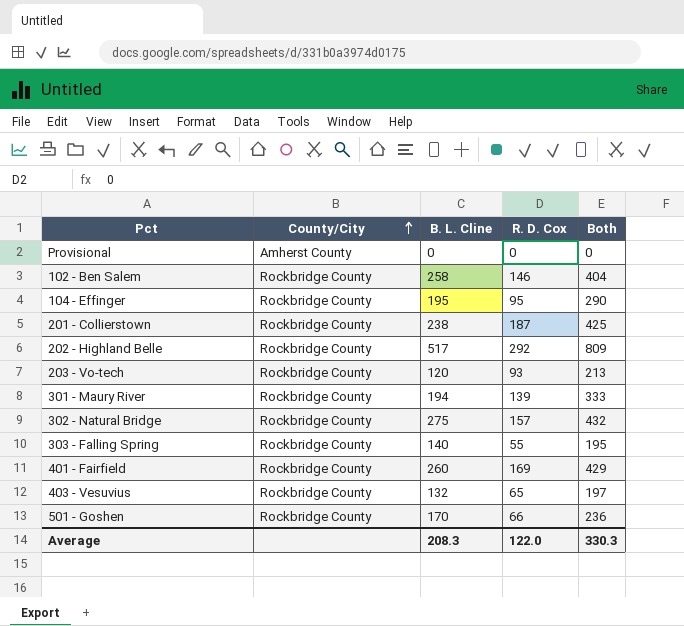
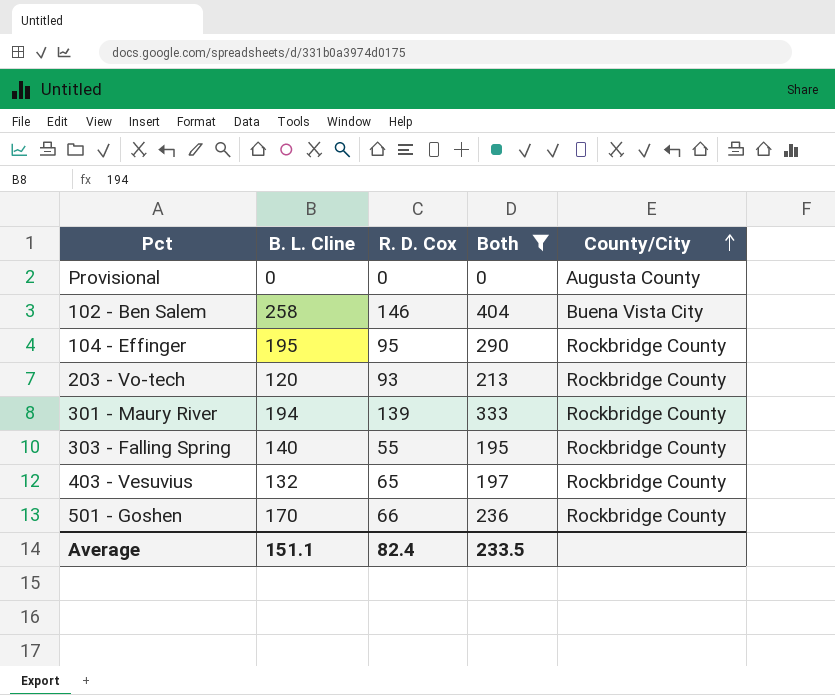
filter: none -> Both <= 404
column County/City | position: 2 -> 5
Provisional | County/City: Amherst County -> Augusta County
102 - Ben Salem | County/City: Rockbridge County -> Buena Vista City
Average | B. L. Cline: 208.3 -> 151.1
Average | R. D. Cox: 122.0 -> 82.4
Average | Both: 330.3 -> 233.5

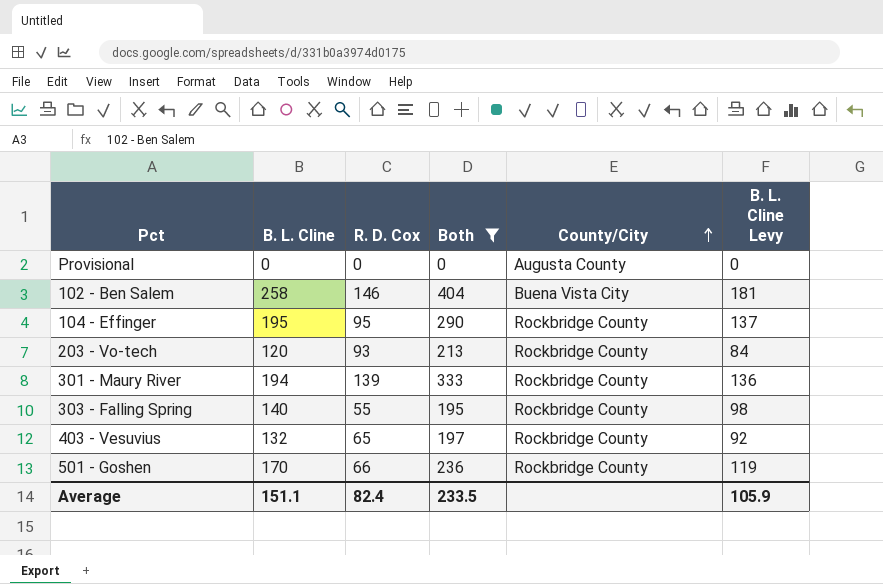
column B. L. Cline Levy | formula: none -> [B. L. Cline] * 0.7

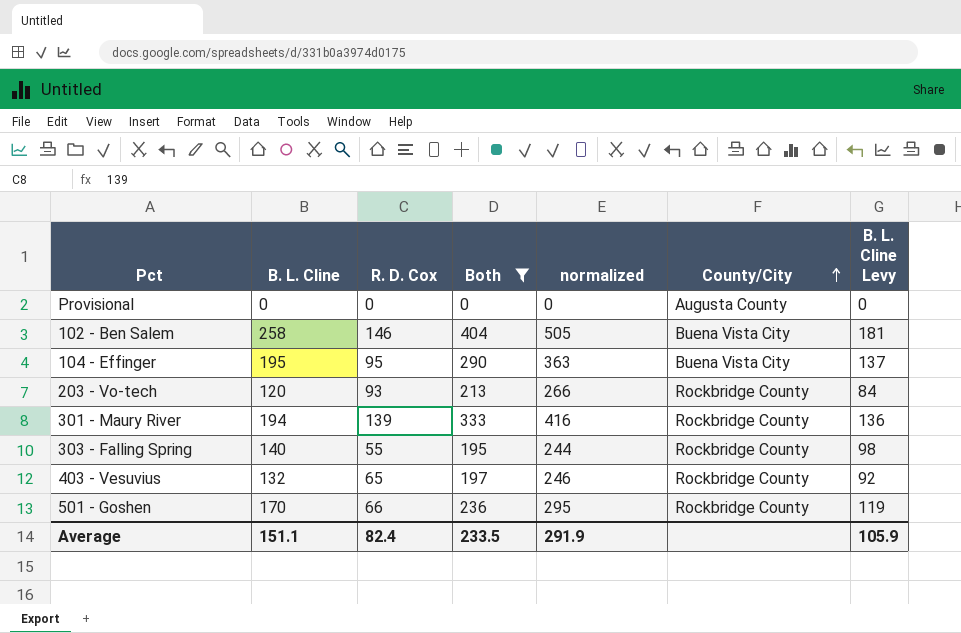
column normalized | formula: none -> [Both] * 1.25
104 - Effinger | County/City: Rockbridge County -> Buena Vista City

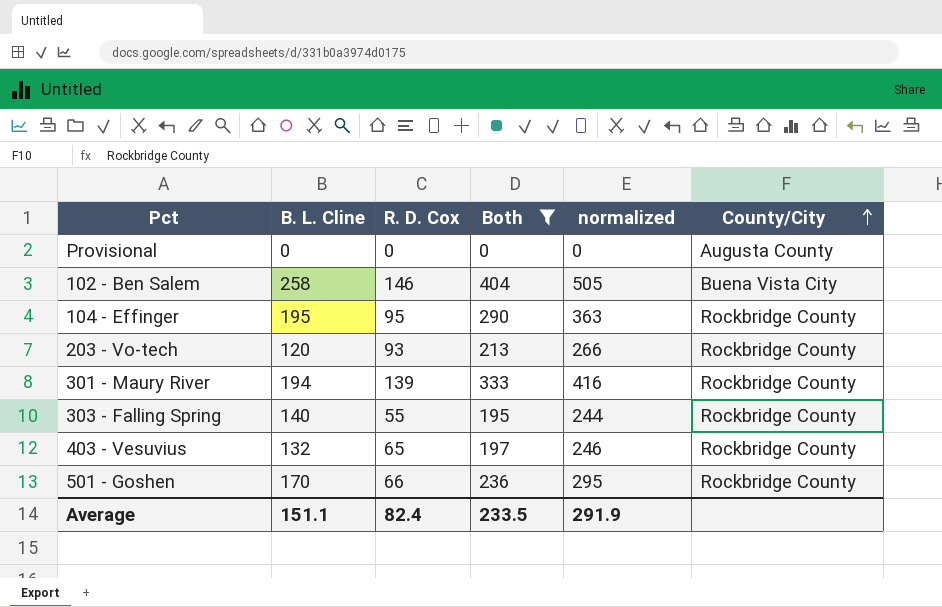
column B. L. Cline Levy | formula: [B. L. Cline] * 0.7 -> none
104 - Effinger | County/City: Buena Vista City -> Rockbridge County

